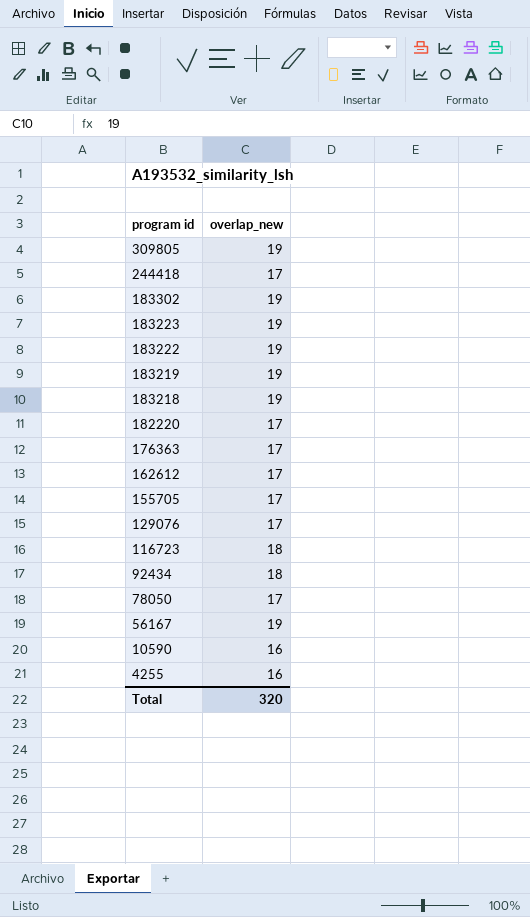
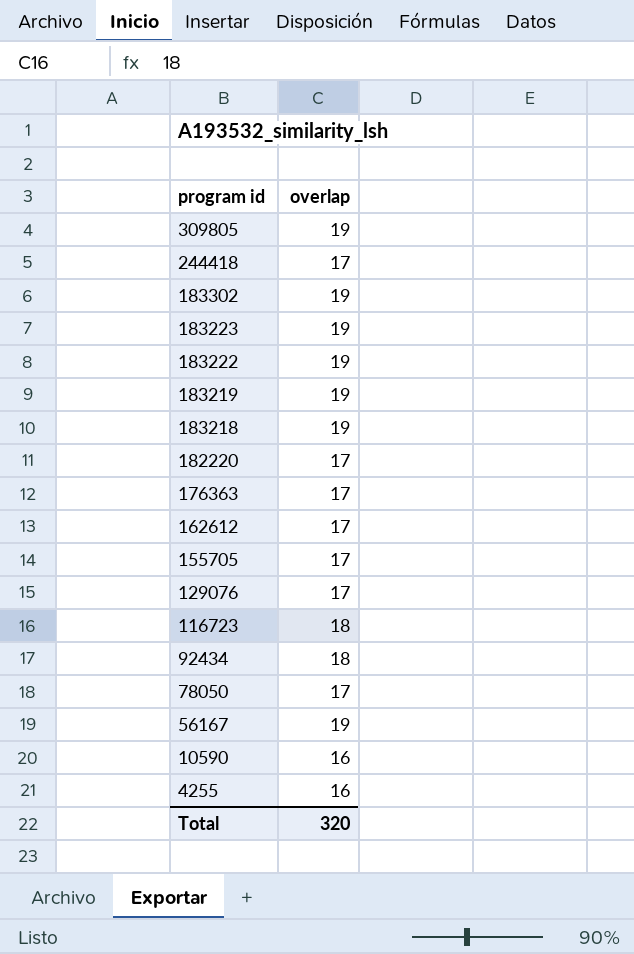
column name: overlap_new -> overlap

